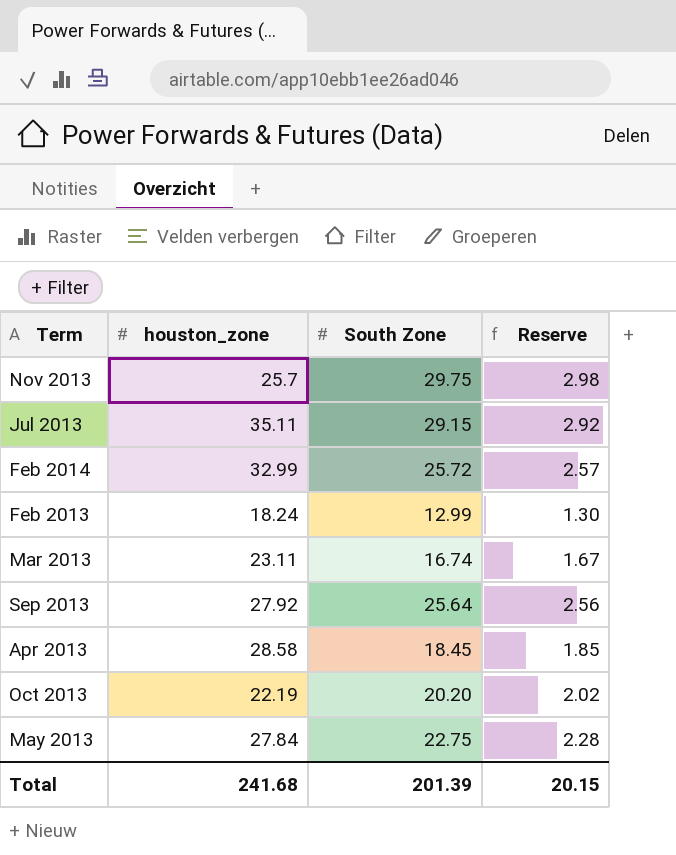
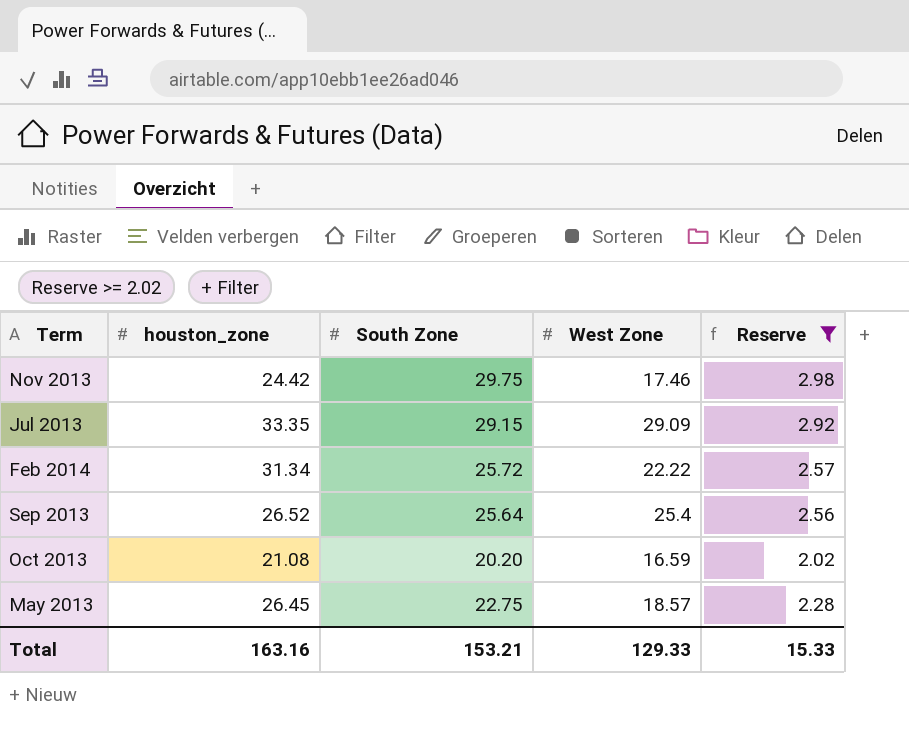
filter: none -> Reserve >= 2.02
column West Zone | position: none -> 4
Nov 2013 | houston_zone: 25.7 -> 24.42
Jul 2013 | houston_zone: 35.11 -> 33.35
Feb 2014 | houston_zone: 32.99 -> 31.34
Sep 2013 | houston_zone: 27.92 -> 26.52
Oct 2013 | houston_zone: 22.19 -> 21.08
May 2013 | houston_zone: 27.84 -> 26.45
Total | houston_zone: 241.68 -> 163.16
Total | South Zone: 201.39 -> 153.21
Total | Reserve: 20.15 -> 15.33

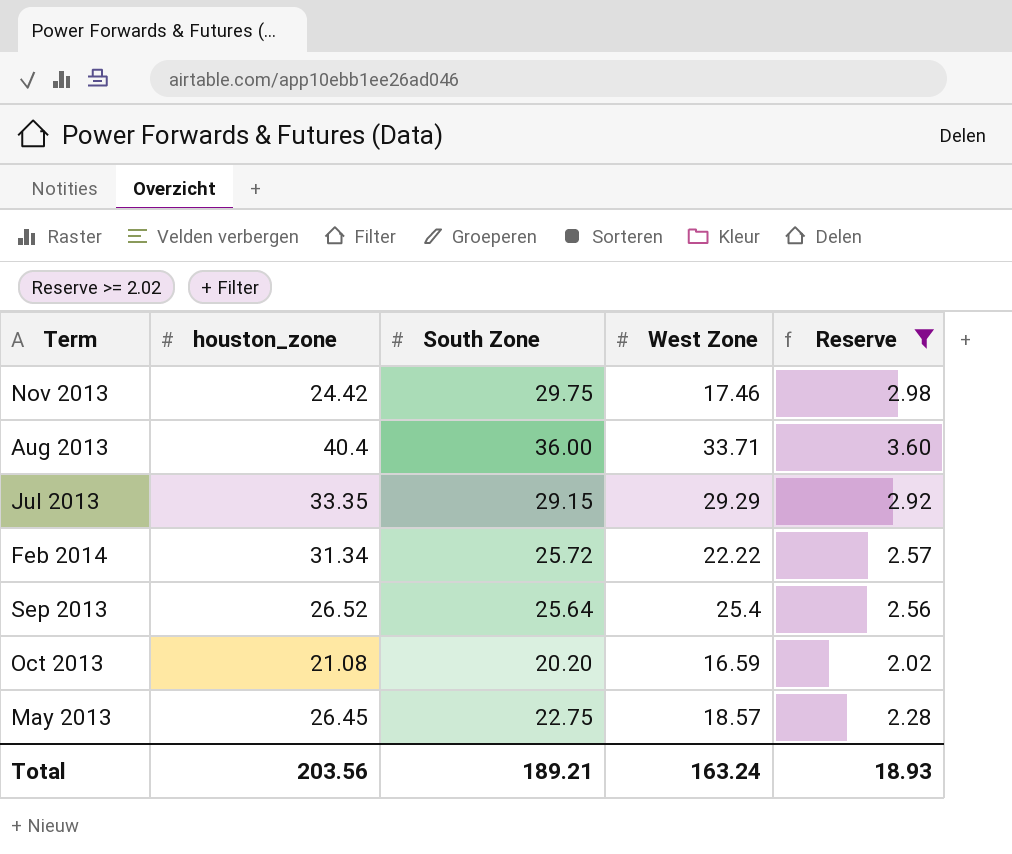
row Aug 2013: none -> 40.4 | 36.00 | 33.71 | 3.60
Jul 2013 | West Zone: 29.09 -> 29.29
Total | houston_zone: 163.16 -> 203.56
Total | South Zone: 153.21 -> 189.21
Total | West Zone: 129.33 -> 163.24
Total | Reserve: 15.33 -> 18.93

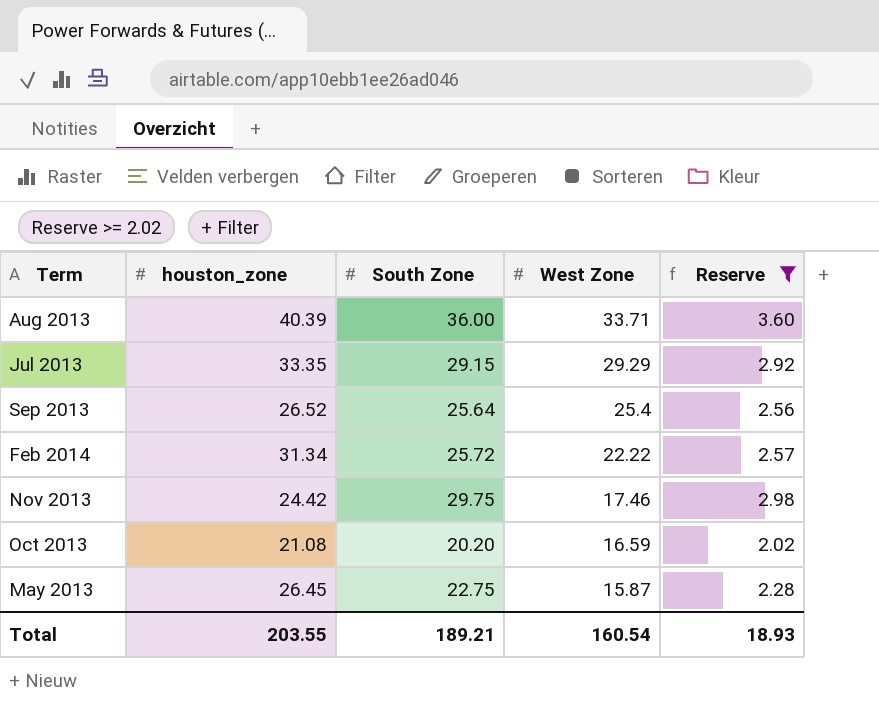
row order: none -> West Zone descending
Aug 2013 | houston_zone: 40.4 -> 40.39
May 2013 | West Zone: 18.57 -> 15.87
Total | houston_zone: 203.56 -> 203.55
Total | West Zone: 163.24 -> 160.54

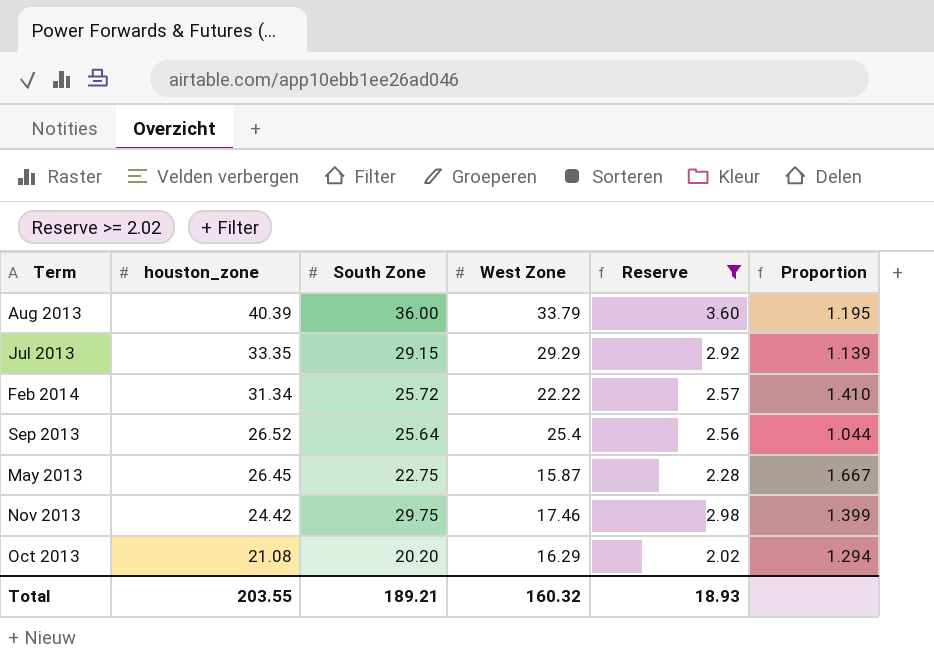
row order: West Zone descending -> houston_zone descending
column Proportion | formula: none -> [houston_zone] / [West Zone]
Aug 2013 | West Zone: 33.71 -> 33.79
Oct 2013 | West Zone: 16.59 -> 16.29
Total | West Zone: 160.54 -> 160.32

